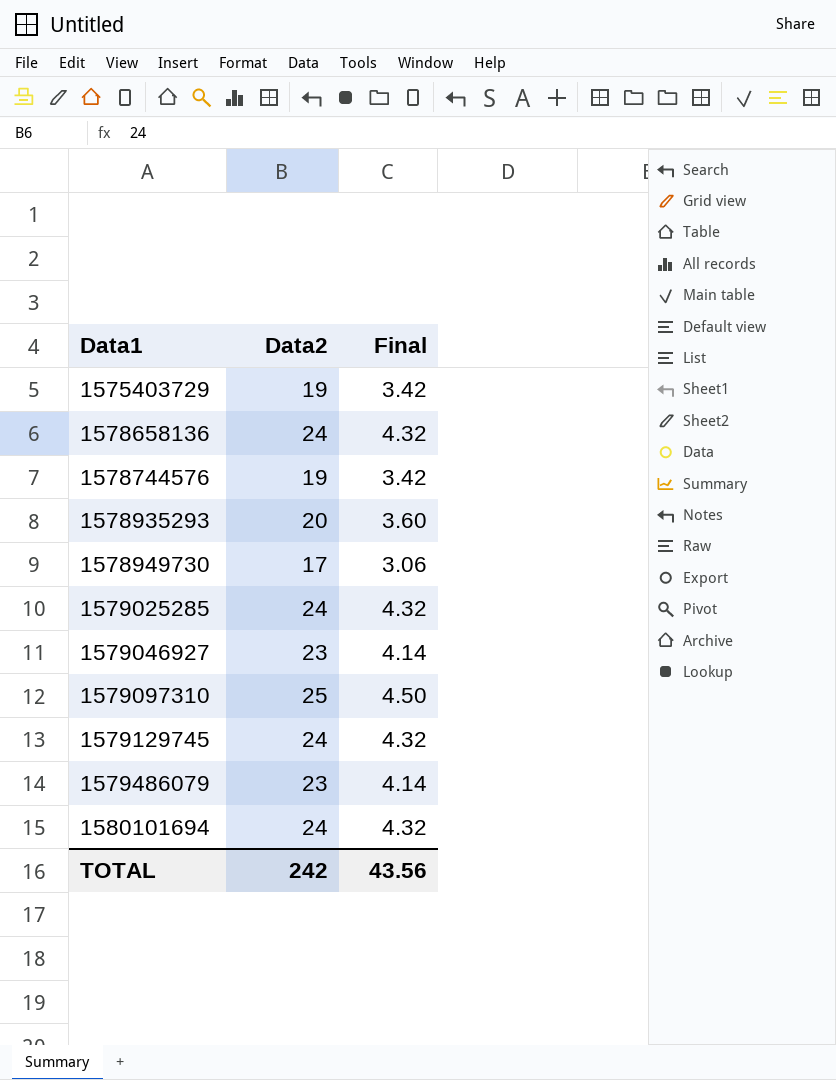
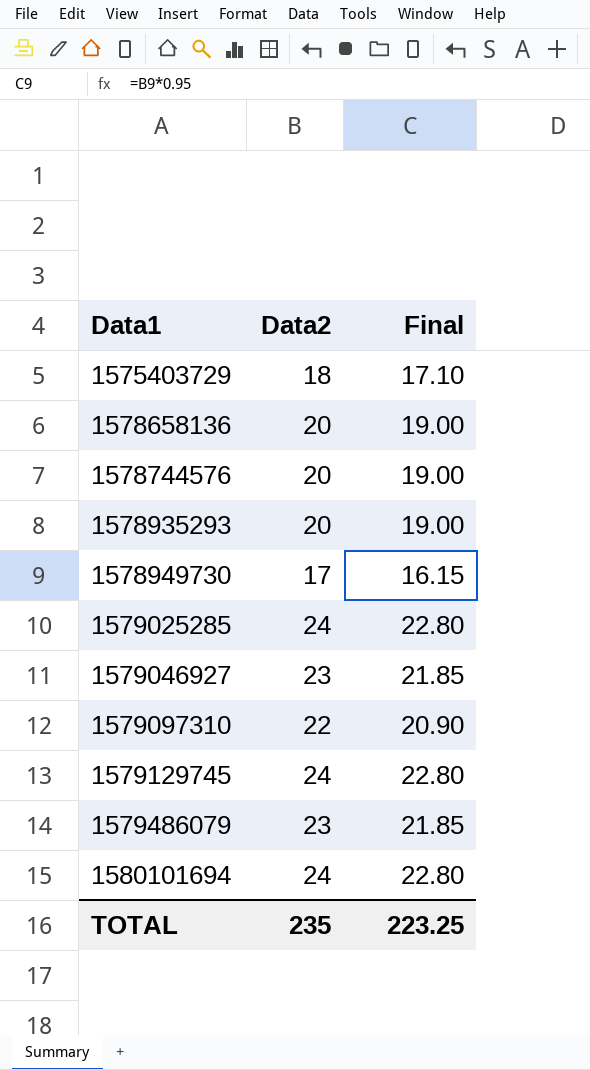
column Final | formula: [Data2] * 0.18 -> [Data2] * 0.95
1575403729 | Data2: 19 -> 18
1578658136 | Data2: 24 -> 20
1578744576 | Data2: 19 -> 20
1579097310 | Data2: 25 -> 22
TOTAL | Data2: 242 -> 235
TOTAL | Final: 43.56 -> 223.25

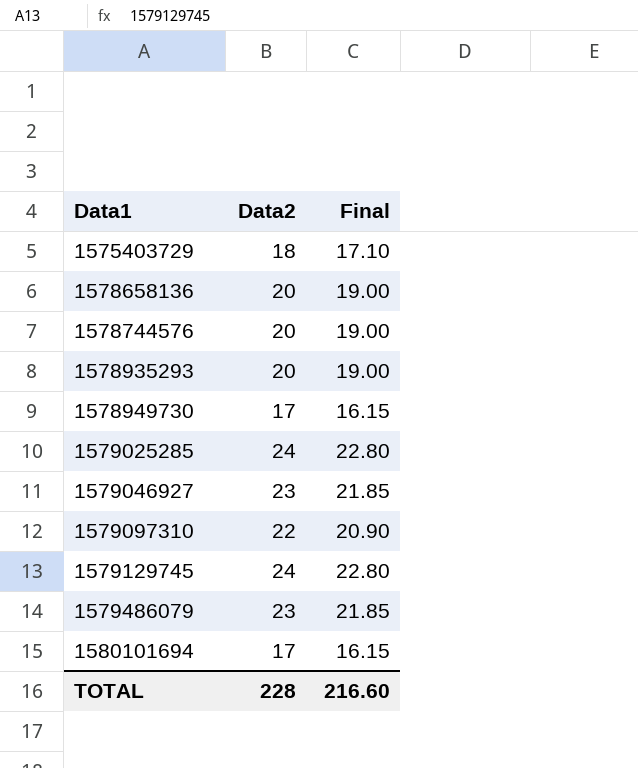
1580101694 | Data2: 24 -> 17
1580101694 | Final: 22.80 -> 16.15
TOTAL | Data2: 235 -> 228
TOTAL | Final: 223.25 -> 216.60

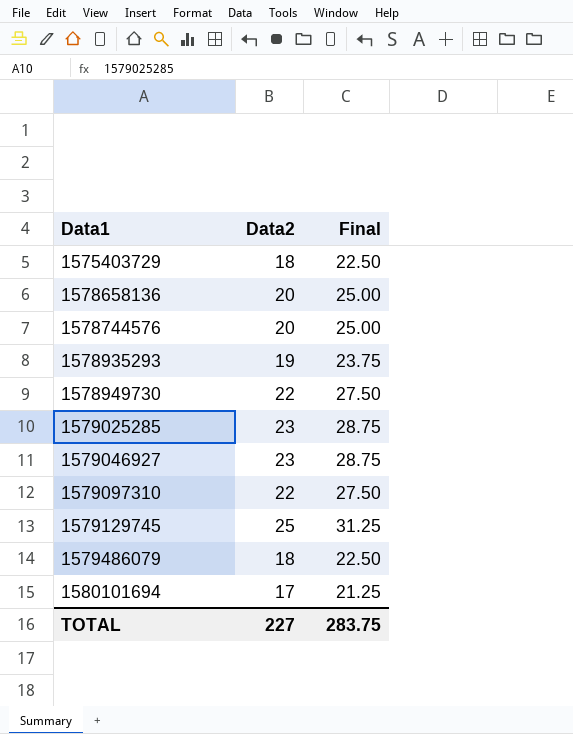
column Final | formula: [Data2] * 0.95 -> [Data2] * 1.25
1578935293 | Data2: 20 -> 19
1578949730 | Data2: 17 -> 22
1579025285 | Data2: 24 -> 23
1579129745 | Data2: 24 -> 25
1579486079 | Data2: 23 -> 18
TOTAL | Data2: 228 -> 227
TOTAL | Final: 216.60 -> 283.75

